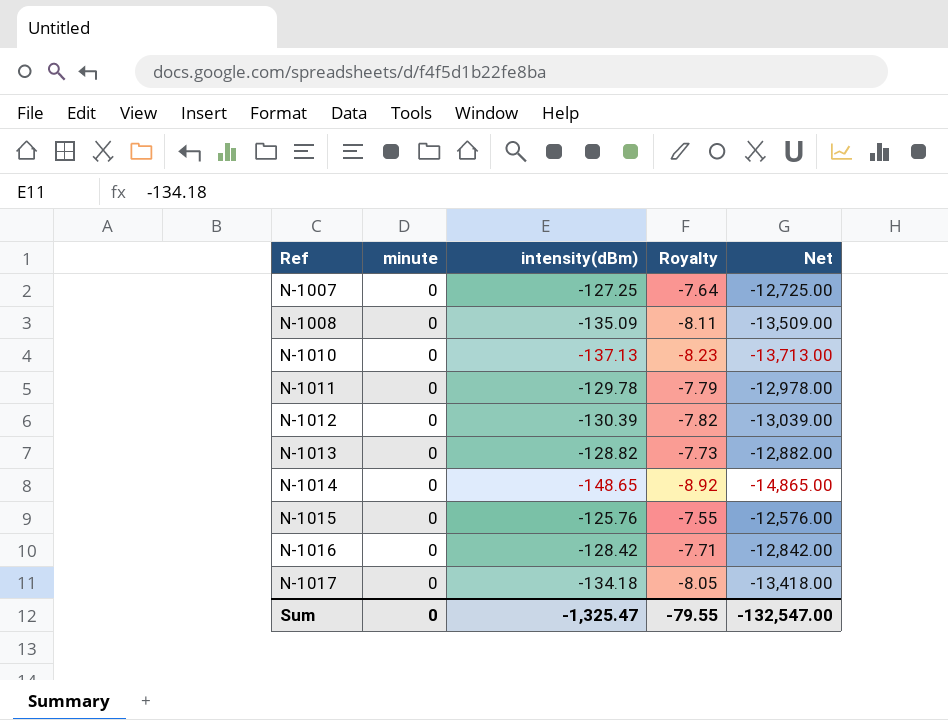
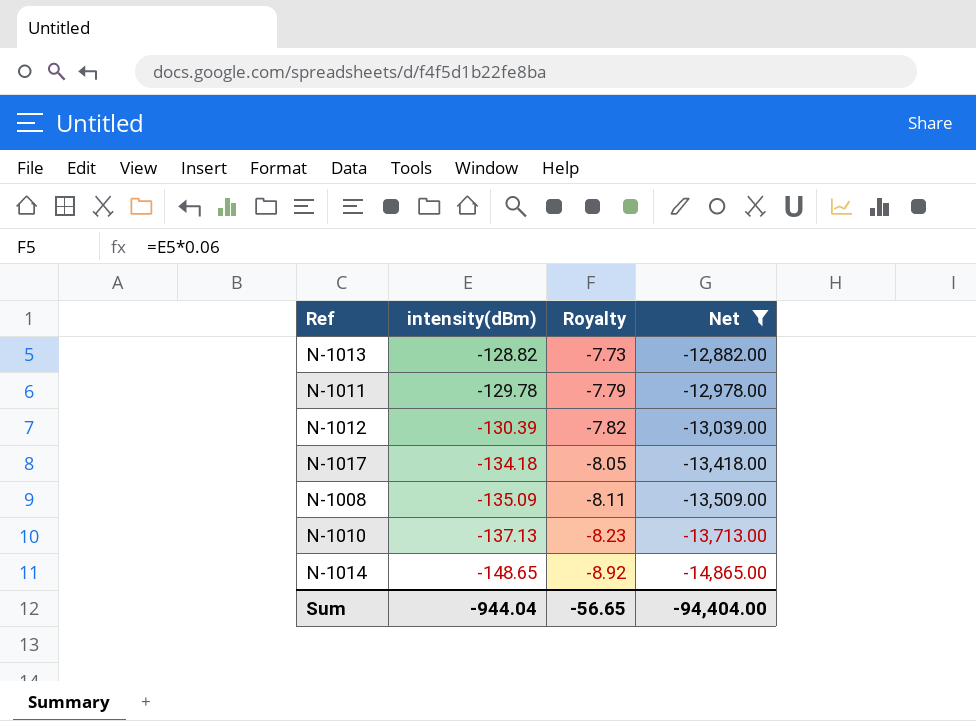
filter: none -> Net <= -12,882.00
row order: Ref ascending -> intensity(dBm) descending
column minute | position: 2 -> none
Sum | intensity(dBm): -1,325.47 -> -944.04
Sum | Royalty: -79.55 -> -56.65
Sum | Net: -132,547.00 -> -94,404.00

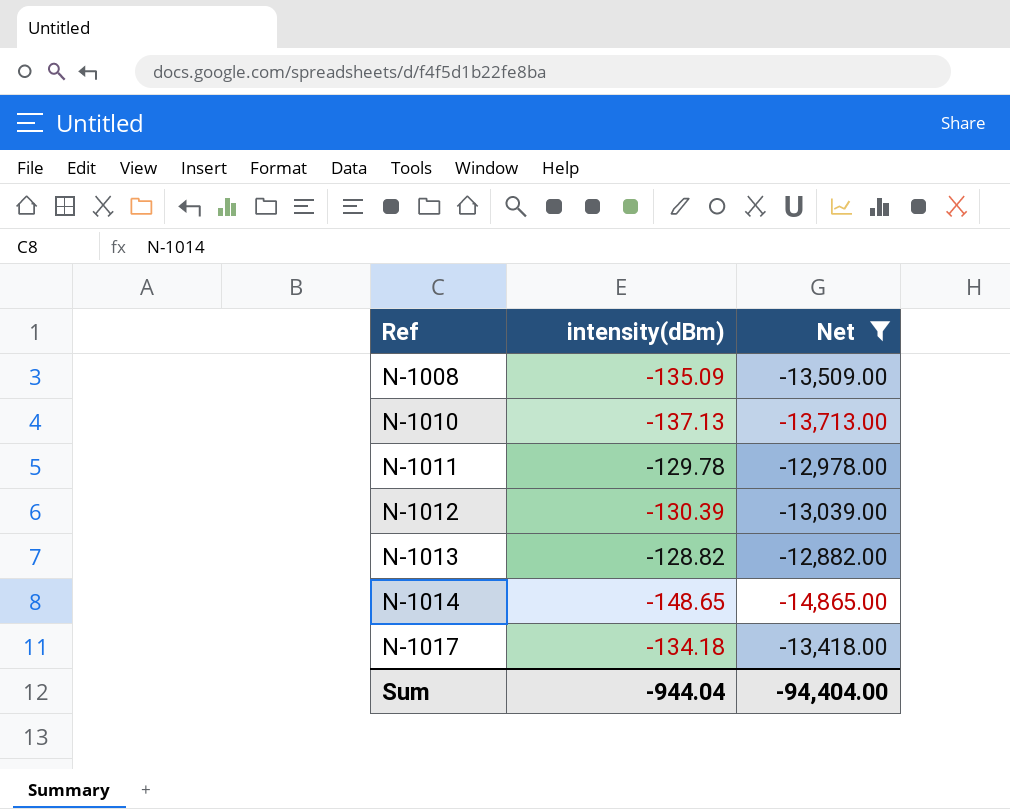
row order: intensity(dBm) descending -> Ref ascending
column Royalty | formula: [intensity(dBm)] * 0.06 -> none

